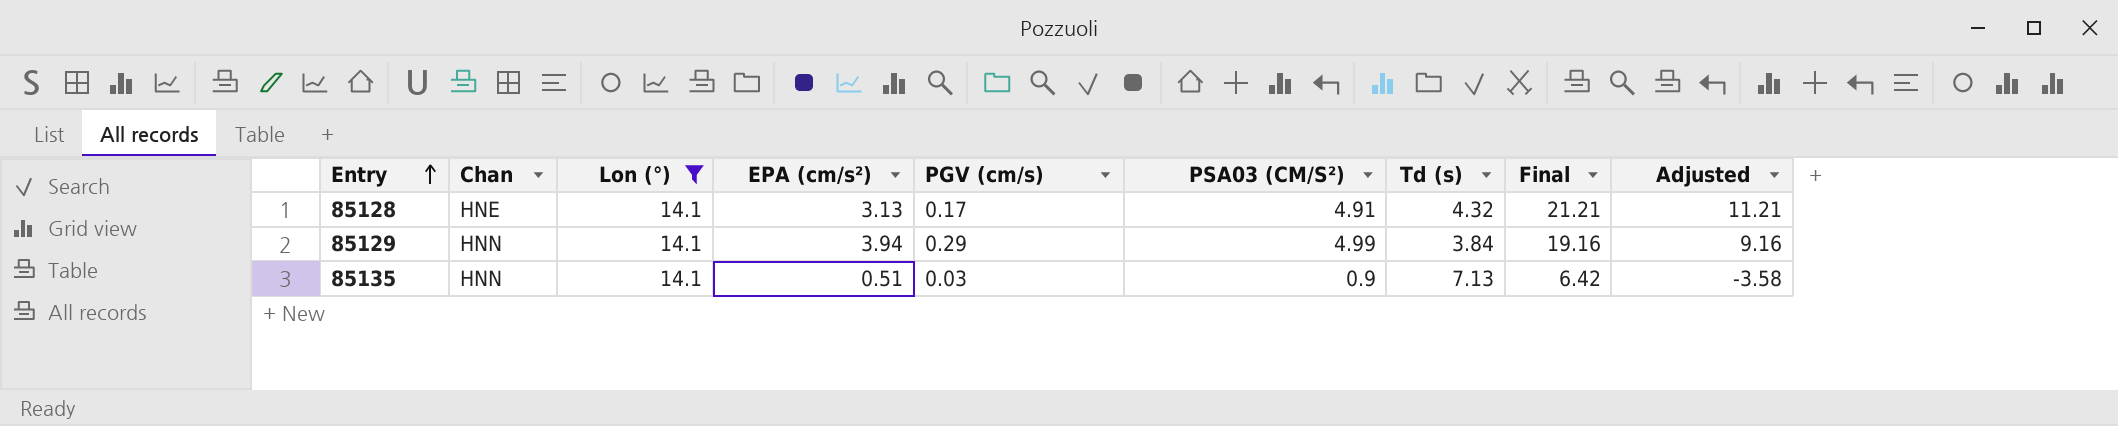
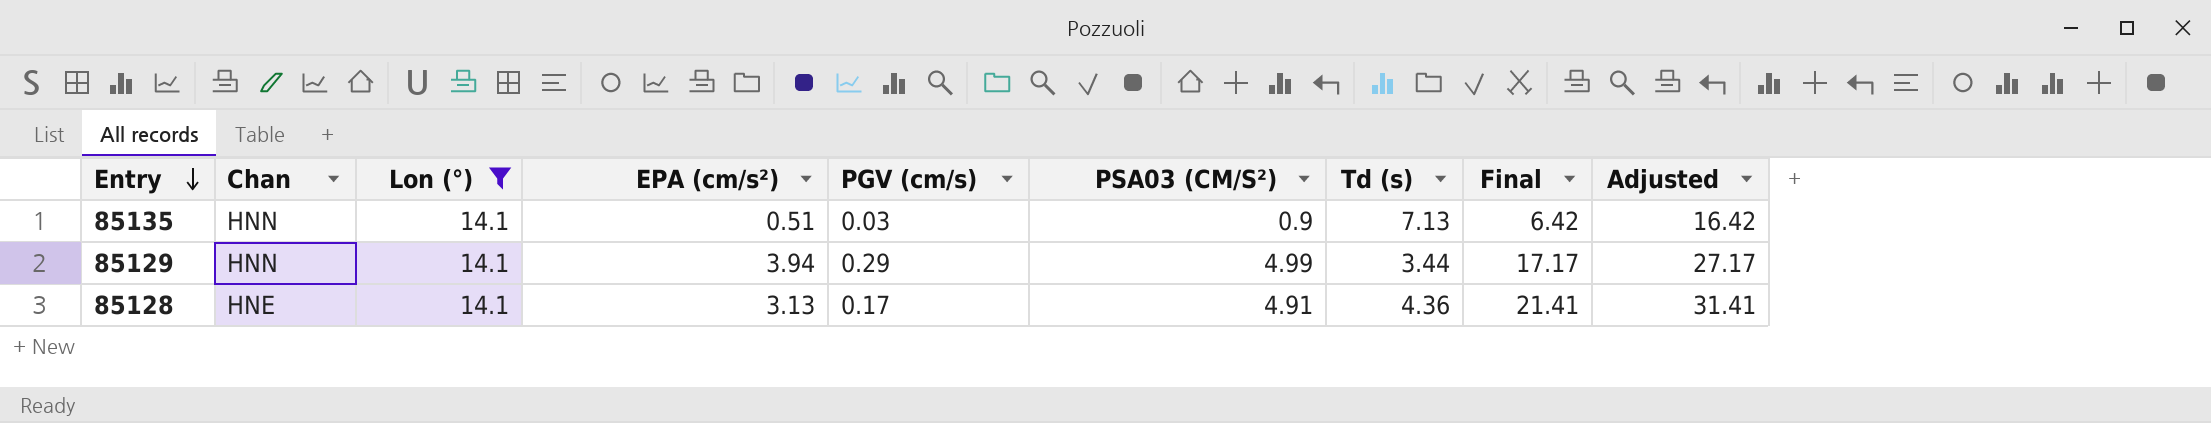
row order: Entry ascending -> Entry descending
column Adjusted | formula: [Final] - 10 -> [Final] + 10
85129 | Td (s): 3.84 -> 3.44
85129 | Final: 19.16 -> 17.17
85128 | Td (s): 4.32 -> 4.36
85128 | Final: 21.21 -> 21.41

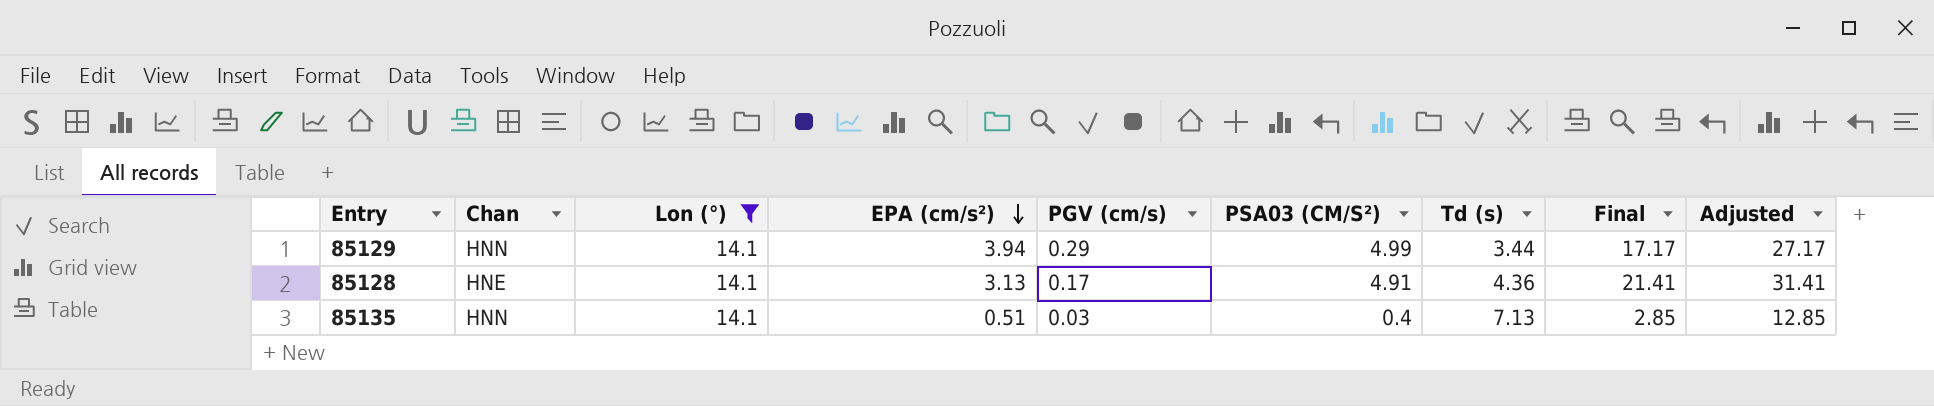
row order: Entry descending -> EPA (cm/s²) descending
85135 | PSA03 (CM/S²): 0.9 -> 0.4
85135 | Final: 6.42 -> 2.85
85135 | Adjusted: 16.42 -> 12.85

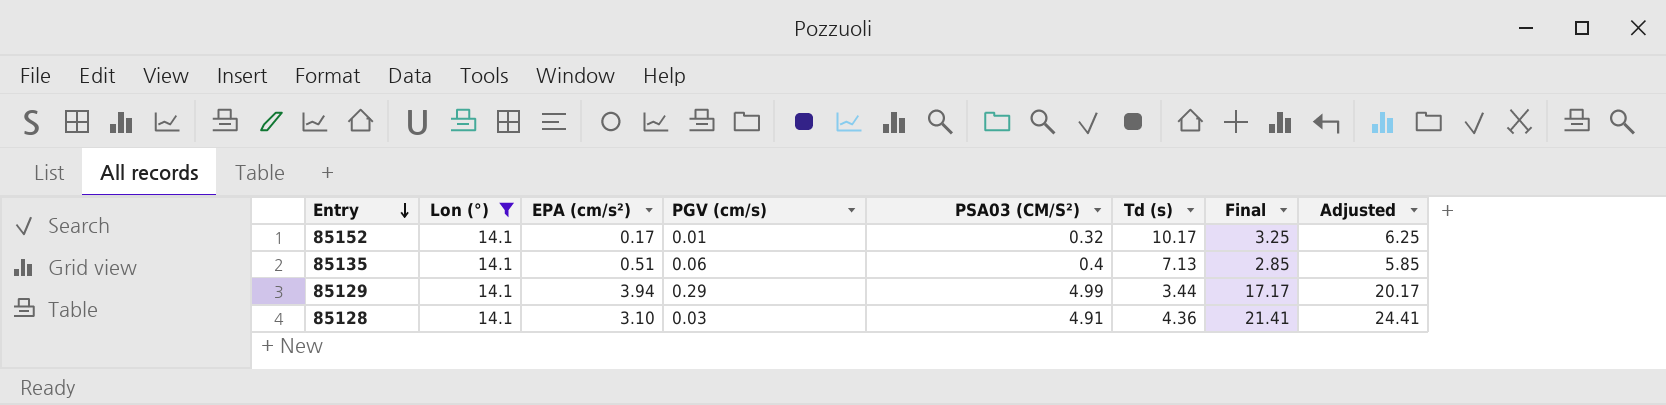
row order: EPA (cm/s²) descending -> Entry descending
column Chan | position: 2 -> none
column Adjusted | formula: [Final] + 10 -> [Final] + 3
row 85152: none -> 14.1 | 0.17 | 0.01 | 0.32 | 10.17 | 3.25 | 6.25
85135 | PGV (cm/s): 0.03 -> 0.06
85128 | EPA (cm/s²): 3.13 -> 3.10
85128 | PGV (cm/s): 0.17 -> 0.03

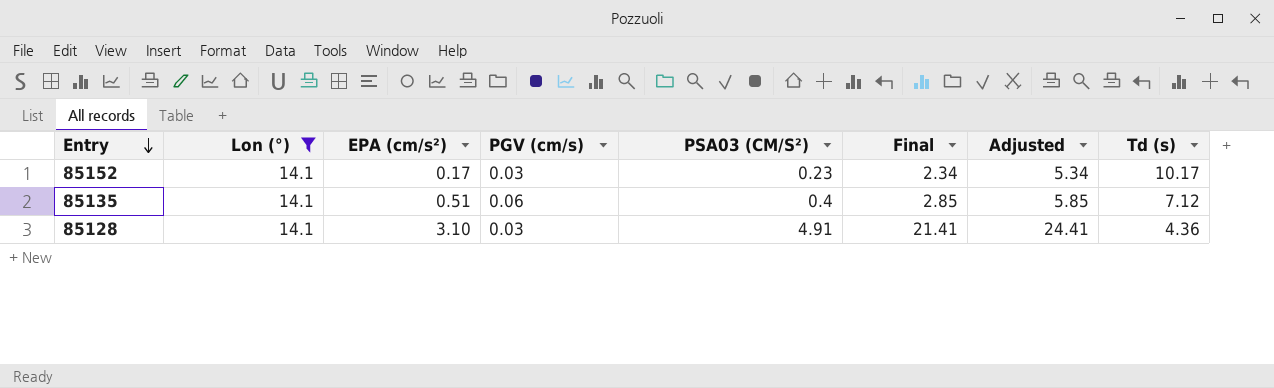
column Td (s) | position: 6 -> 8
row 85129: 14.1 | 3.94 | 0.29 | 4.99 | 3.44 | 17.17 | 20.17 -> none
85152 | PGV (cm/s): 0.01 -> 0.03
85152 | PSA03 (CM/S²): 0.32 -> 0.23
85152 | Final: 3.25 -> 2.34
85152 | Adjusted: 6.25 -> 5.34
85135 | Td (s): 7.13 -> 7.12

